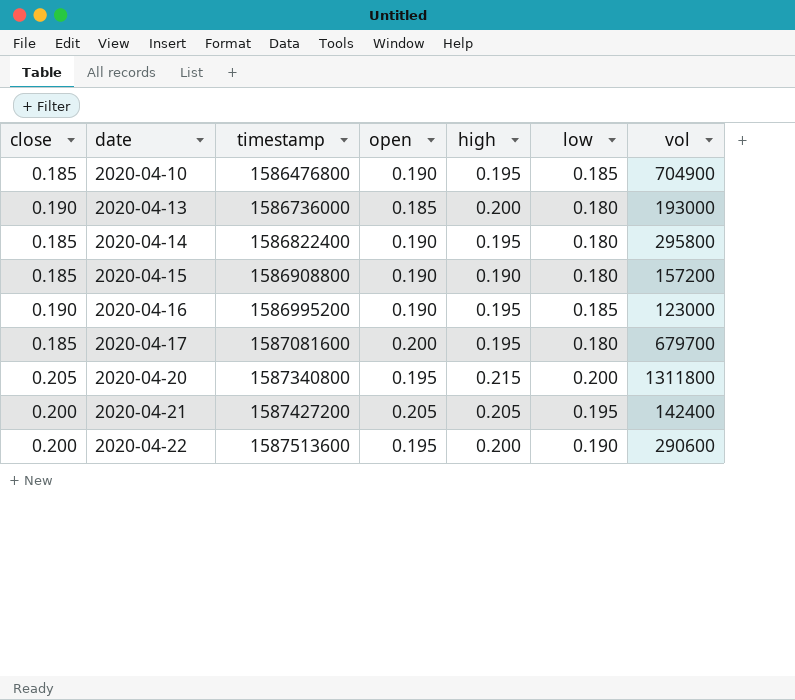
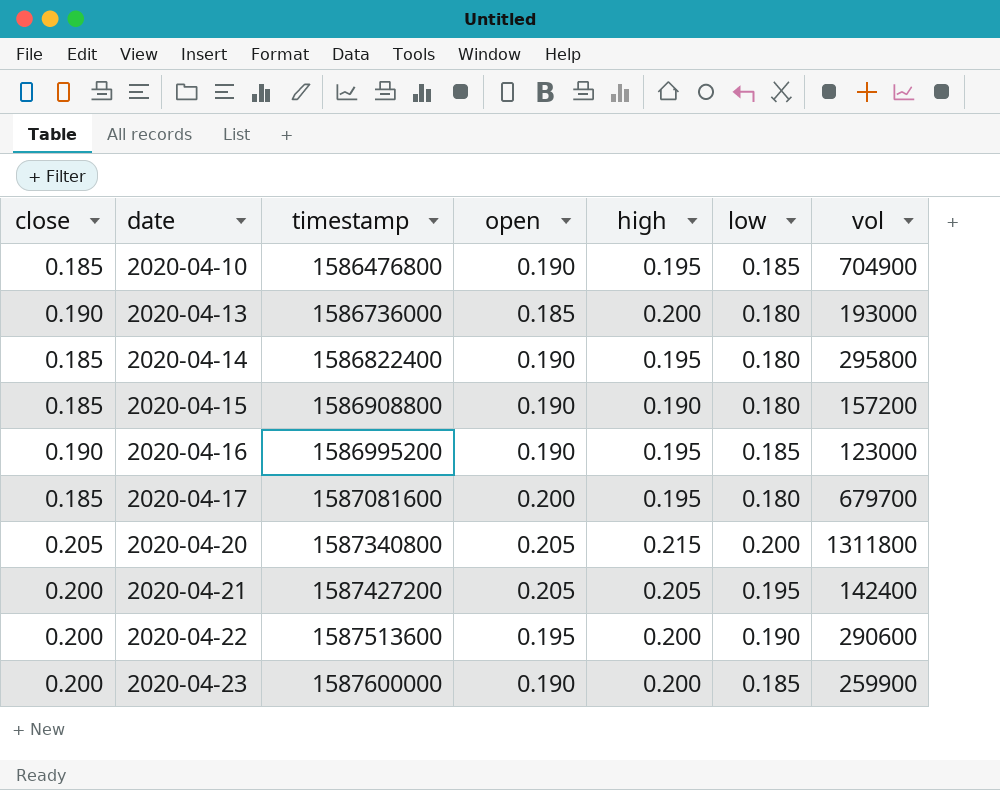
2020-04-20 | open: 0.195 -> 0.205
row 2020-04-23: none -> 0.200 | 1587600000 | 0.190 | 0.200 | 0.185 | 259900

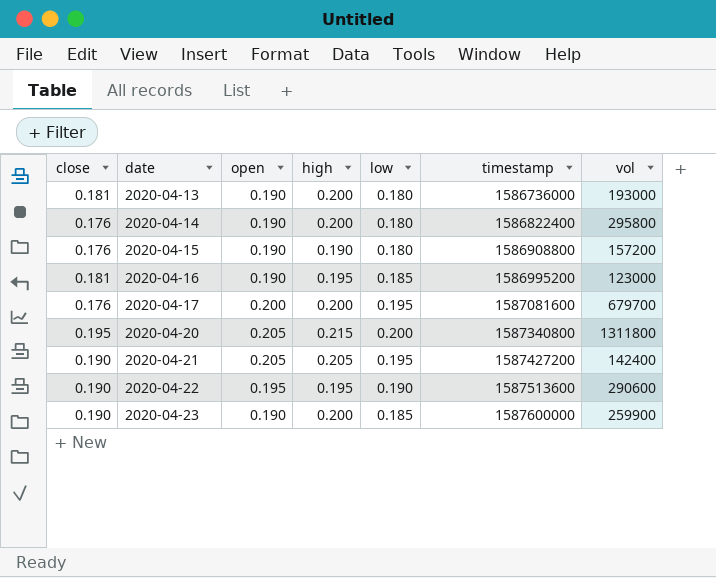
column timestamp | position: 3 -> 6
row 2020-04-10: 0.185 | 1586476800 | 0.190 | 0.195 | 0.185 | 704900 -> none
2020-04-13 | close: 0.190 -> 0.181
2020-04-13 | open: 0.185 -> 0.190
2020-04-14 | close: 0.185 -> 0.176
2020-04-14 | high: 0.195 -> 0.200
2020-04-15 | close: 0.185 -> 0.176
2020-04-16 | close: 0.190 -> 0.181
2020-04-17 | close: 0.185 -> 0.176
2020-04-17 | high: 0.195 -> 0.200
2020-04-17 | low: 0.180 -> 0.195
2020-04-20 | close: 0.205 -> 0.195
2020-04-21 | close: 0.200 -> 0.190
2020-04-22 | close: 0.200 -> 0.190
2020-04-22 | high: 0.200 -> 0.195
2020-04-23 | close: 0.200 -> 0.190

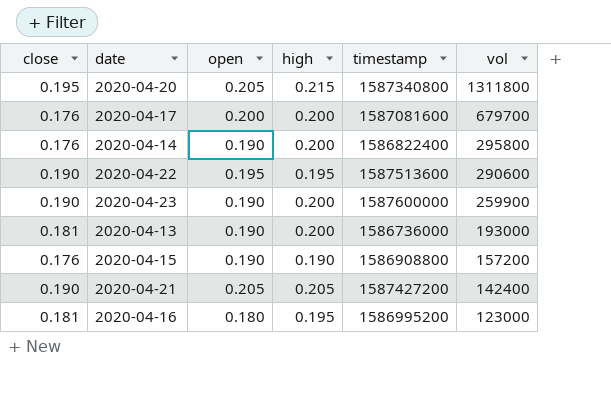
row order: date ascending -> vol descending
column low | position: 5 -> none
2020-04-16 | open: 0.190 -> 0.180

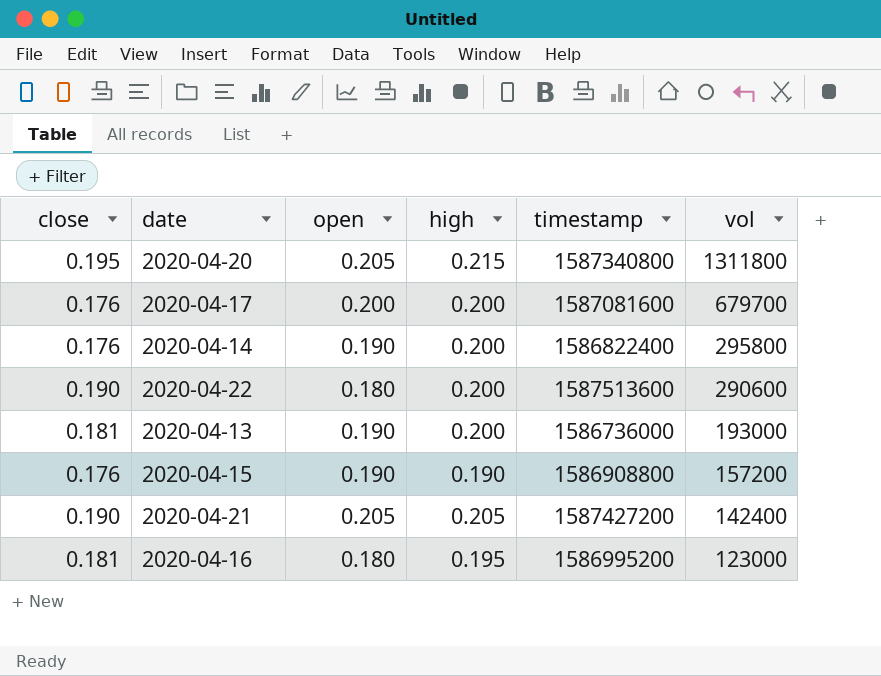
row 2020-04-23: 0.190 | 0.190 | 0.200 | 1587600000 | 259900 -> none
2020-04-22 | open: 0.195 -> 0.180
2020-04-22 | high: 0.195 -> 0.200

